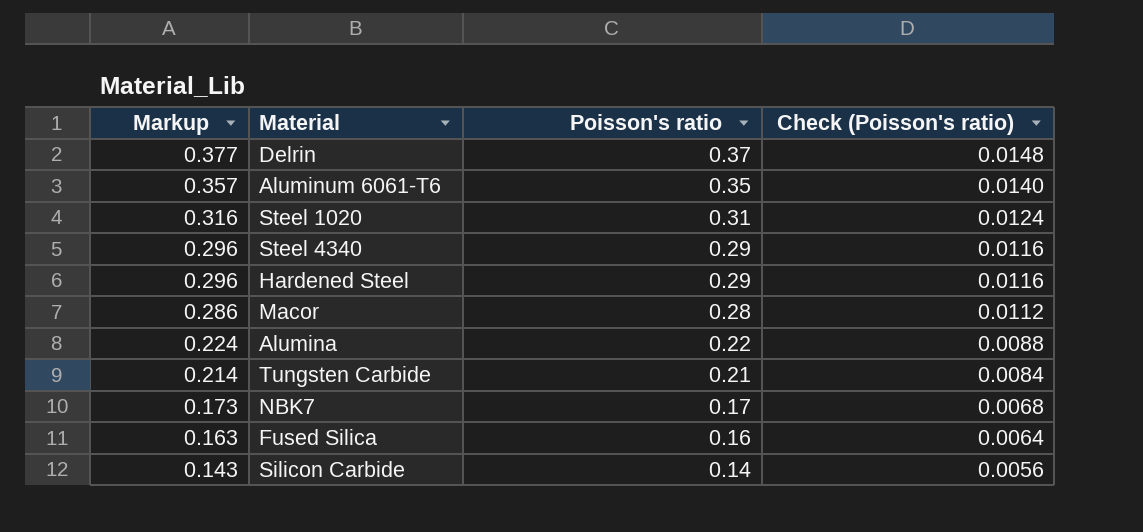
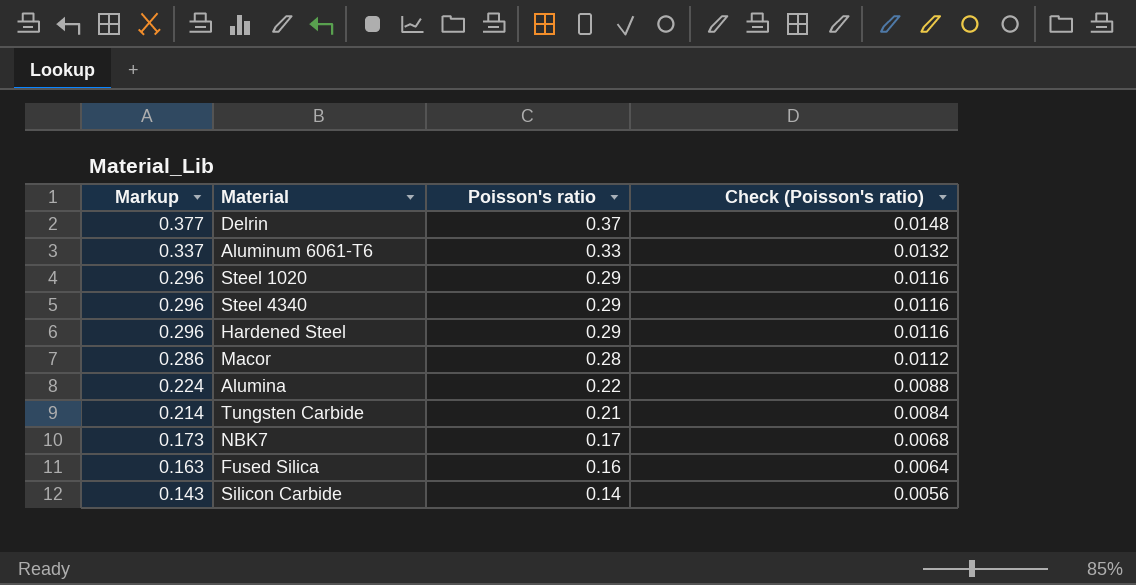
Aluminum 6061-T6 | Markup: 0.357 -> 0.337
Aluminum 6061-T6 | Poisson's ratio: 0.35 -> 0.33
Aluminum 6061-T6 | Check (Poisson's ratio): 0.0140 -> 0.0132
Steel 1020 | Markup: 0.316 -> 0.296
Steel 1020 | Poisson's ratio: 0.31 -> 0.29
Steel 1020 | Check (Poisson's ratio): 0.0124 -> 0.0116

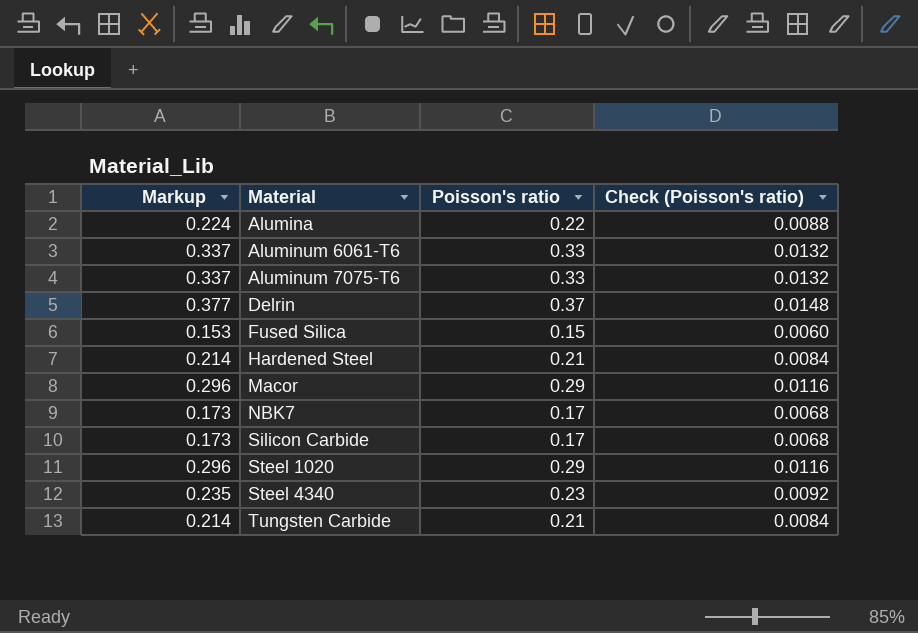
row order: Markup descending -> Material ascending
row Aluminum 7075-T6: none -> 0.337 | 0.33 | 0.0132
Fused Silica | Markup: 0.163 -> 0.153
Fused Silica | Poisson's ratio: 0.16 -> 0.15
Fused Silica | Check (Poisson's ratio): 0.0064 -> 0.0060
Hardened Steel | Markup: 0.296 -> 0.214
Hardened Steel | Poisson's ratio: 0.29 -> 0.21
Hardened Steel | Check (Poisson's ratio): 0.0116 -> 0.0084
Macor | Markup: 0.286 -> 0.296
Macor | Poisson's ratio: 0.28 -> 0.29
Macor | Check (Poisson's ratio): 0.0112 -> 0.0116
Silicon Carbide | Markup: 0.143 -> 0.173
Silicon Carbide | Poisson's ratio: 0.14 -> 0.17
Silicon Carbide | Check (Poisson's ratio): 0.0056 -> 0.0068
Steel 4340 | Markup: 0.296 -> 0.235
Steel 4340 | Poisson's ratio: 0.29 -> 0.23
Steel 4340 | Check (Poisson's ratio): 0.0116 -> 0.0092

